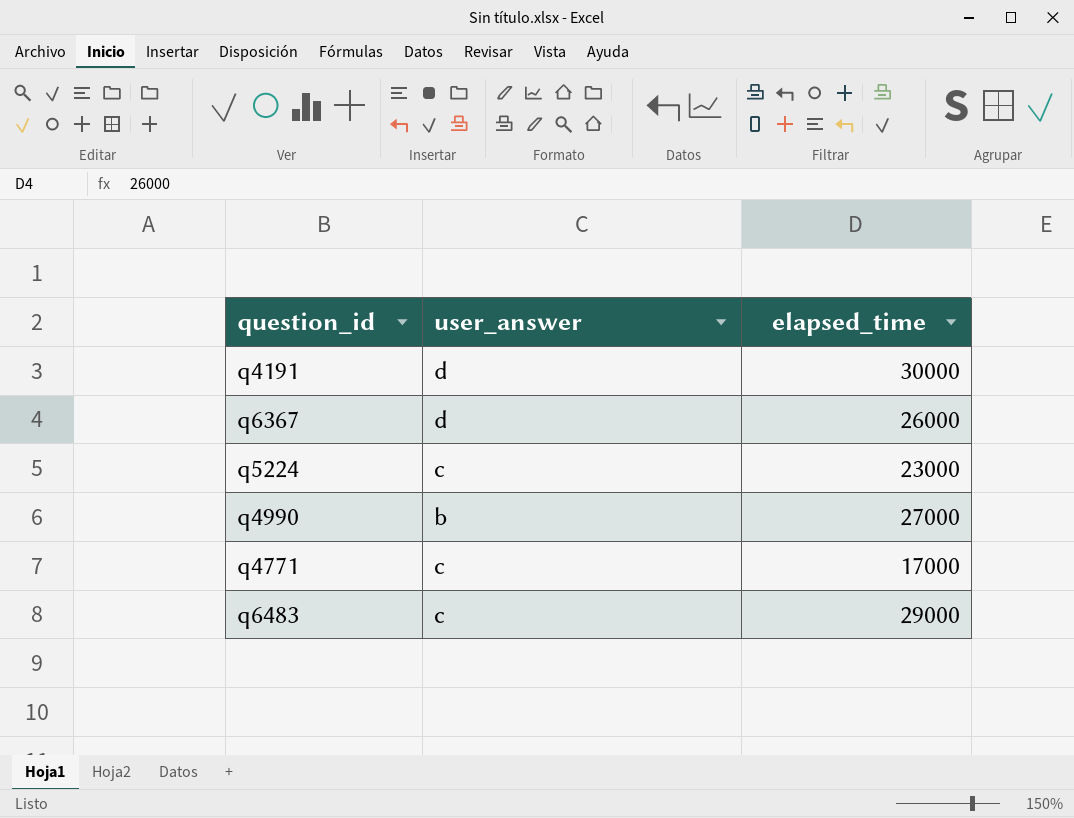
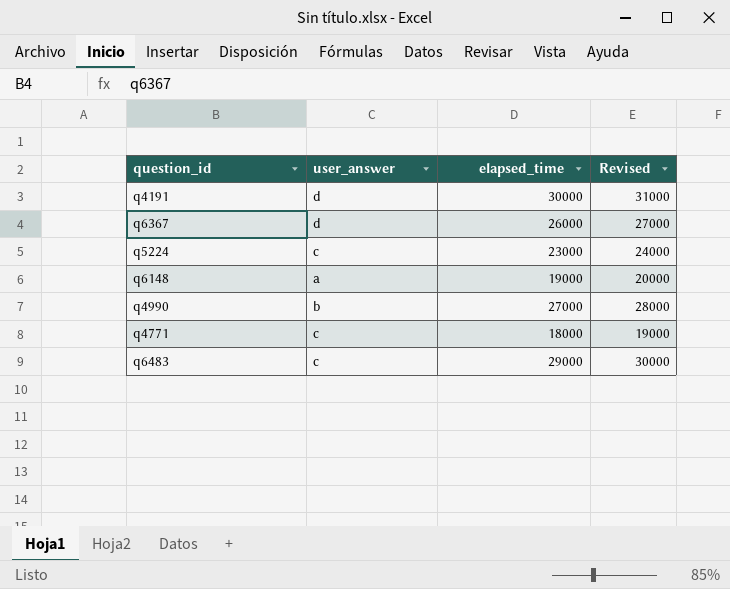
column Revised | formula: none -> [elapsed_time] + 1000
row q6148: none -> a | 19000 | 20000
q4771 | elapsed_time: 17000 -> 18000

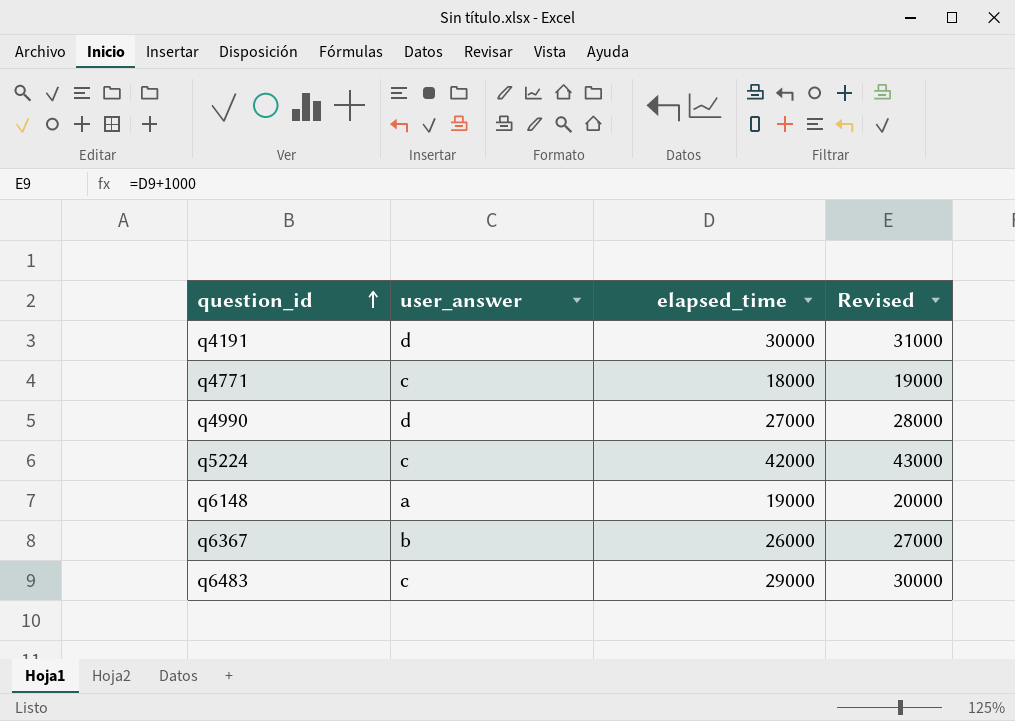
row order: none -> question_id ascending
q4990 | user_answer: b -> d
q5224 | elapsed_time: 23000 -> 42000
q5224 | Revised: 24000 -> 43000
q6367 | user_answer: d -> b

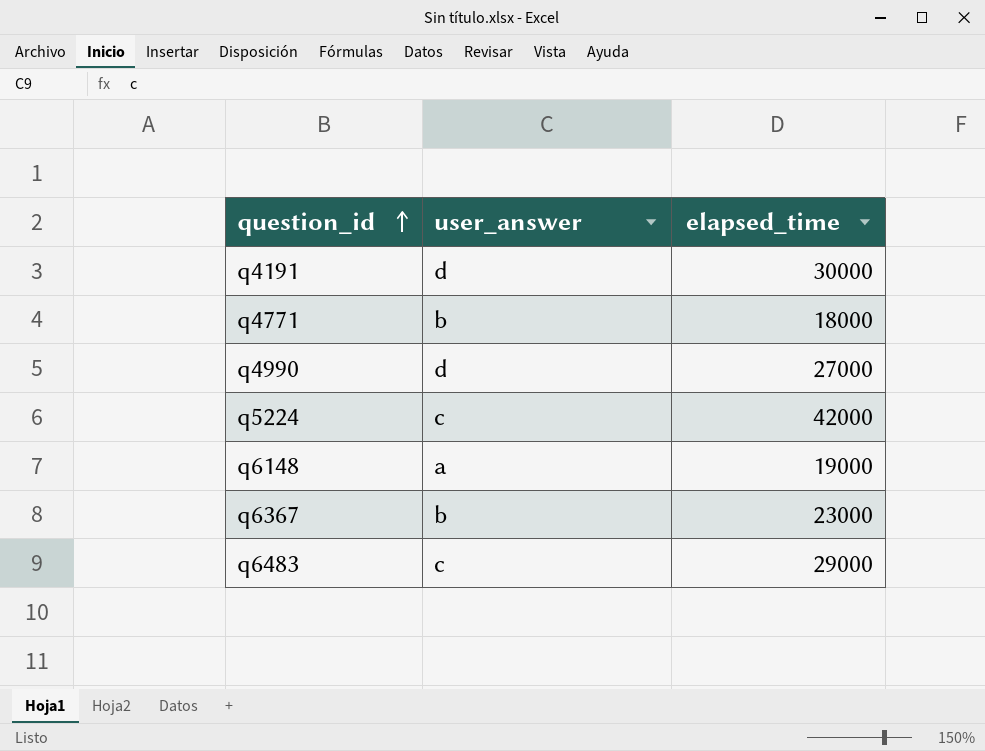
column Revised | formula: [elapsed_time] + 1000 -> none
q4771 | user_answer: c -> b
q6367 | elapsed_time: 26000 -> 23000

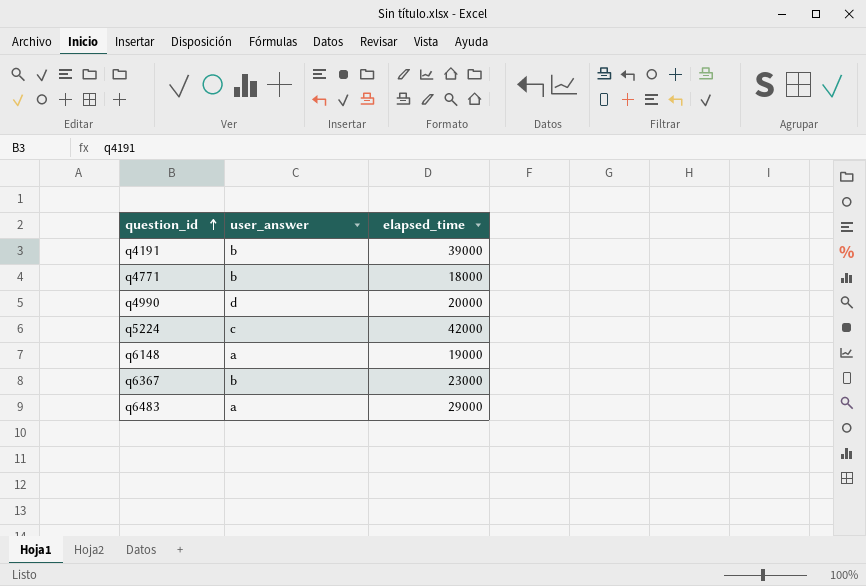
q4191 | user_answer: d -> b
q4191 | elapsed_time: 30000 -> 39000
q4990 | elapsed_time: 27000 -> 20000
q6483 | user_answer: c -> a

